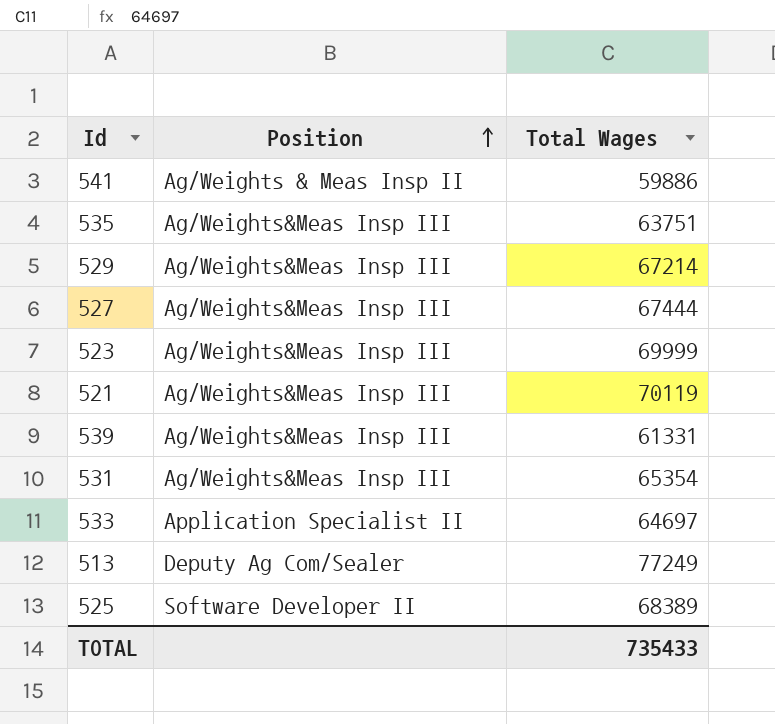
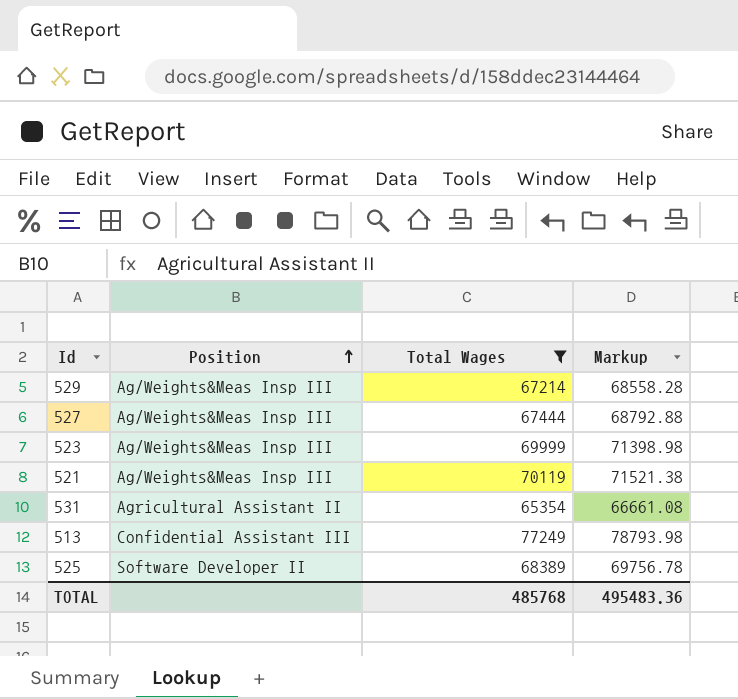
filter: none -> Total Wages >= 65354
column Markup | formula: none -> [Total Wages] * 1.02
531 | Position: Ag/Weights&Meas Insp III -> Agricultural Assistant II
513 | Position: Deputy Ag Com/Sealer -> Confidential Assistant III
TOTAL | Total Wages: 735433 -> 485768

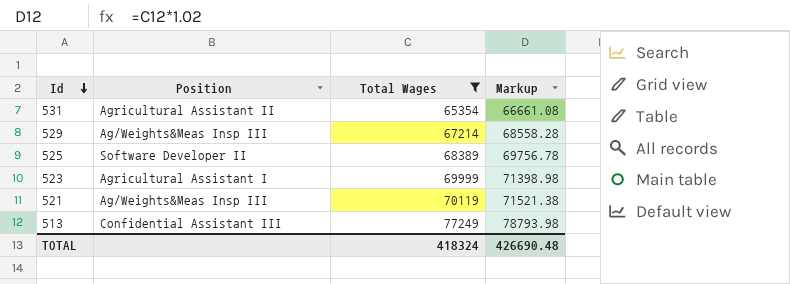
row order: Position ascending -> Id descending
row 527: Ag/Weights&Meas Insp III | 67444 | 68792.88 -> none
523 | Position: Ag/Weights&Meas Insp III -> Agricultural Assistant I
TOTAL | Total Wages: 485768 -> 418324
TOTAL | Markup: 495483.36 -> 426690.48

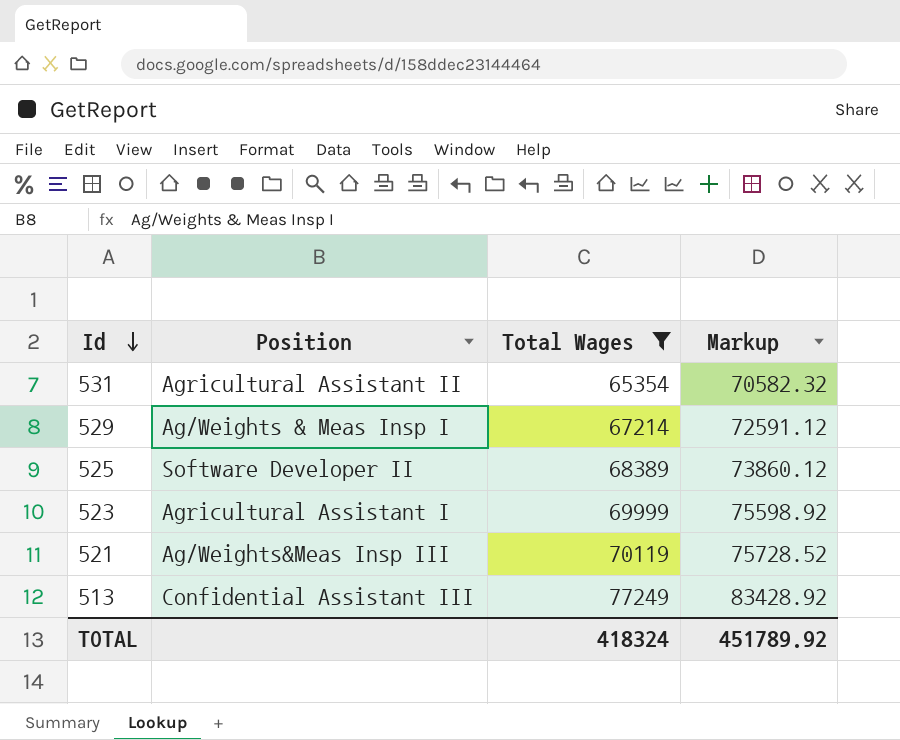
column Markup | formula: [Total Wages] * 1.02 -> [Total Wages] * 1.08
529 | Position: Ag/Weights&Meas Insp III -> Ag/Weights & Meas Insp I
TOTAL | Markup: 426690.48 -> 451789.92

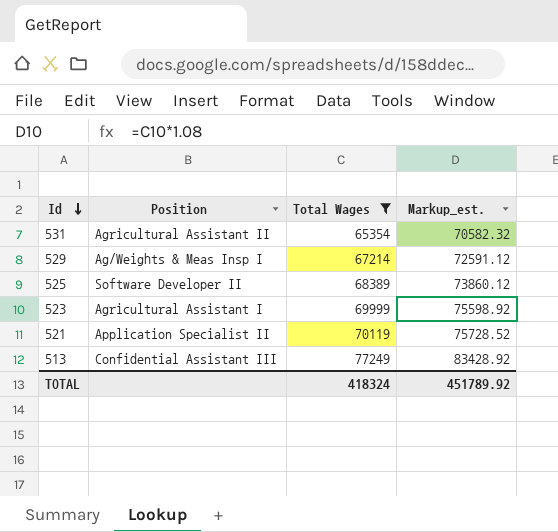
column name: Markup -> Markup_est.
521 | Position: Ag/Weights&Meas Insp III -> Application Specialist II

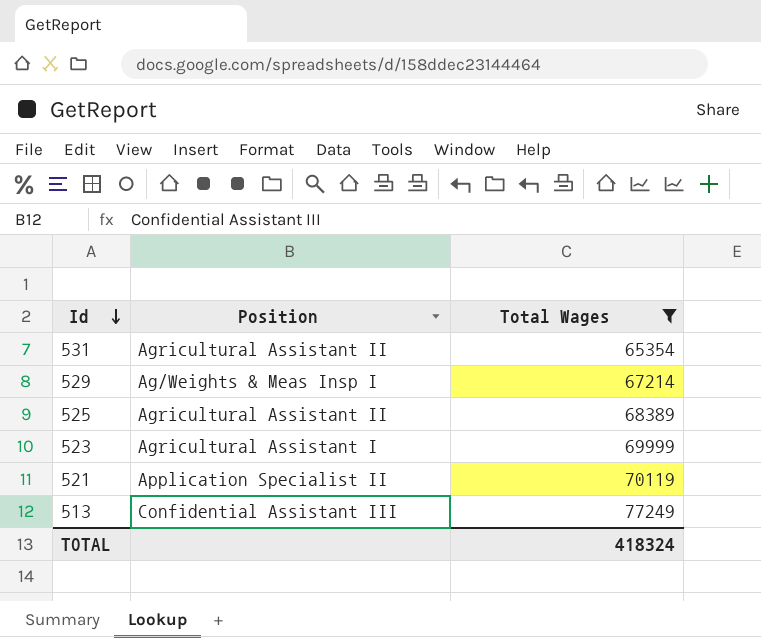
column Markup_est. | formula: [Total Wages] * 1.08 -> none
525 | Position: Software Developer II -> Agricultural Assistant II

